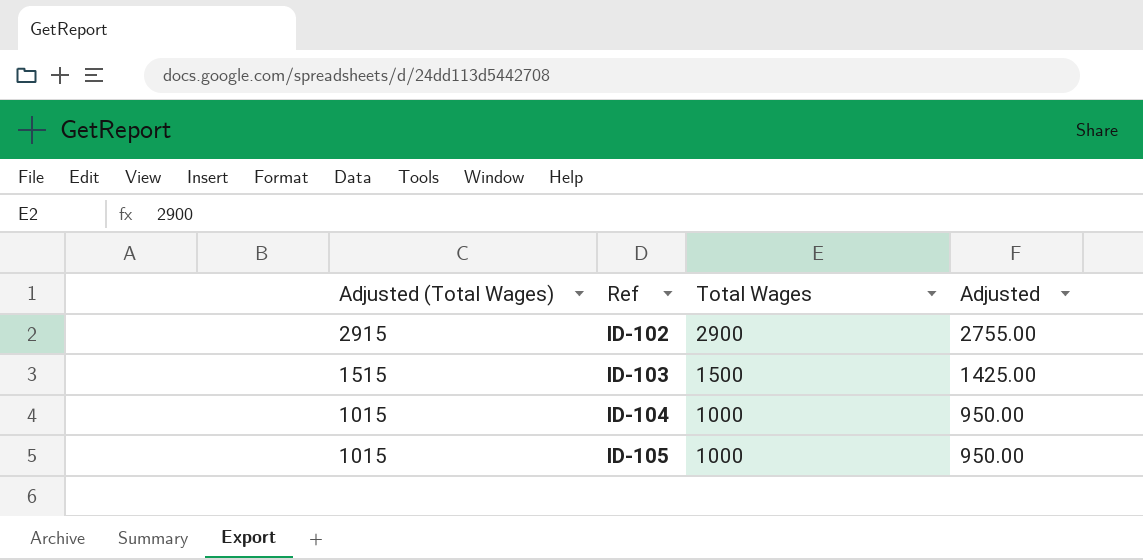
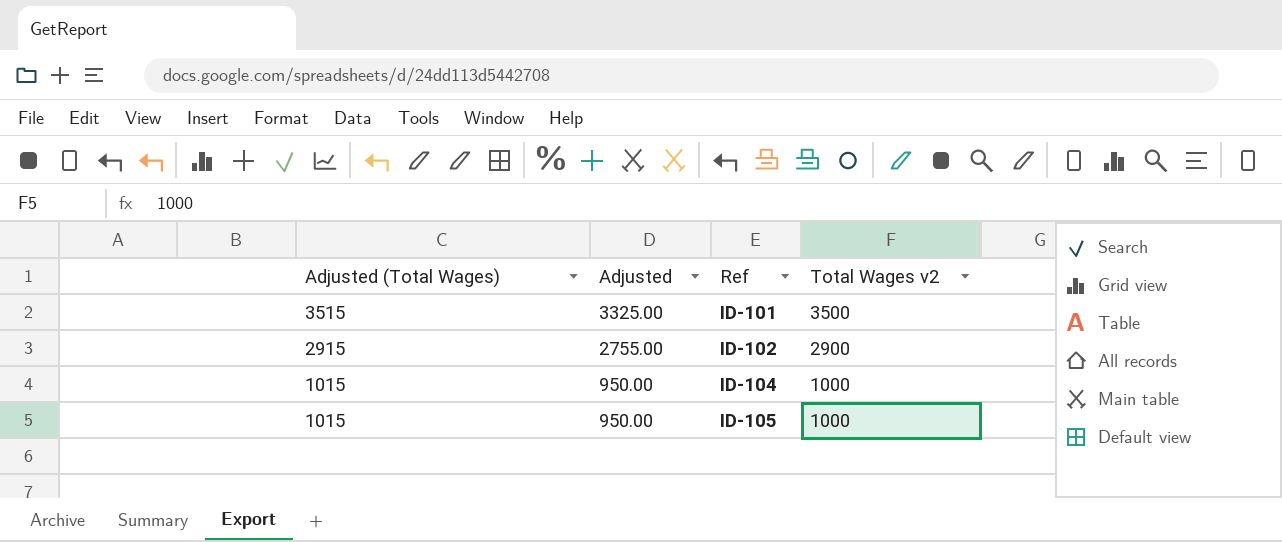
column Adjusted | position: 4 -> 2
column name: Total Wages -> Total Wages v2
row ID-103: 1515 | 1500 | 1425.00 -> none
row ID-101: none -> 3515 | 3325.00 | 3500

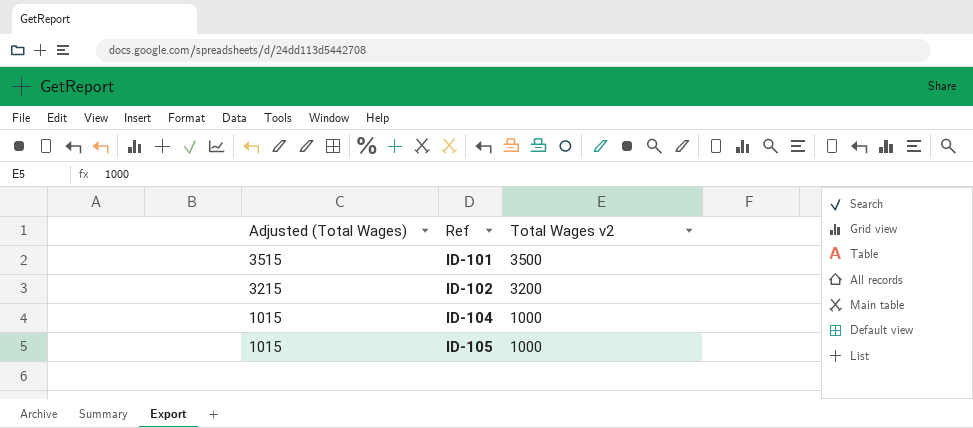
column Adjusted | formula: [Total Wages v2] * 0.95 -> none
ID-102 | Adjusted (Total Wages): 2915 -> 3215
ID-102 | Total Wages v2: 2900 -> 3200

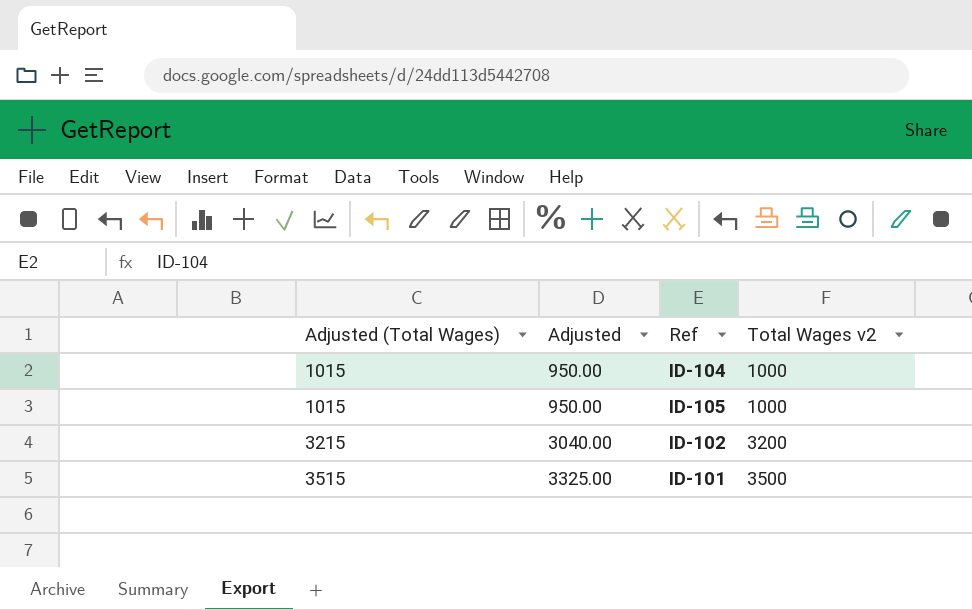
row order: Adjusted (Total Wages) descending -> Adjusted (Total Wages) ascending
column Adjusted | formula: none -> [Total Wages v2] * 0.95

